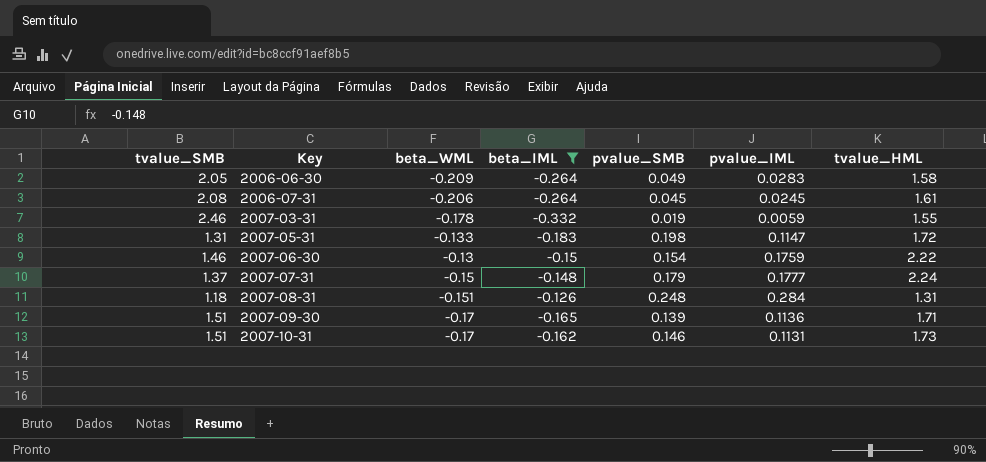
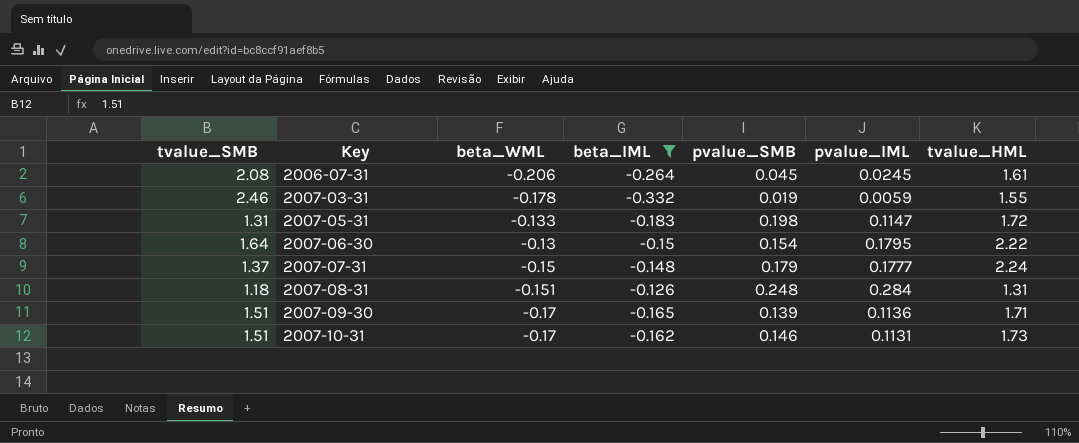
row 2006-06-30: 2.05 | -0.209 | -0.264 | 0.049 | 0.0283 | 1.58 -> none
2007-06-30 | tvalue_SMB: 1.46 -> 1.64
2007-06-30 | pvalue_IML: 0.1759 -> 0.1795

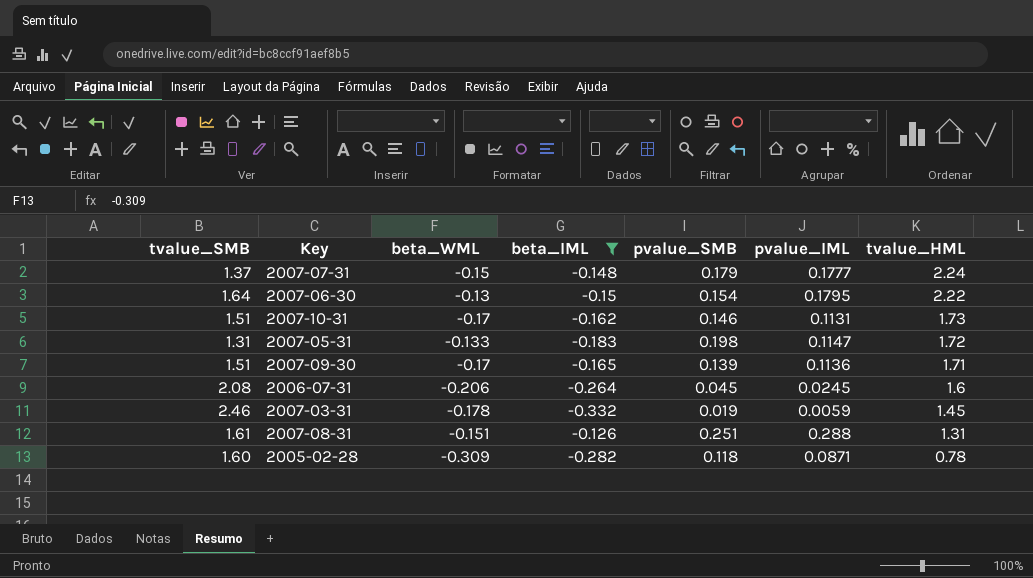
row order: Key ascending -> tvalue_HML descending
2006-07-31 | tvalue_HML: 1.61 -> 1.6
2007-03-31 | tvalue_HML: 1.55 -> 1.45
2007-08-31 | tvalue_SMB: 1.18 -> 1.61
2007-08-31 | pvalue_SMB: 0.248 -> 0.251
2007-08-31 | pvalue_IML: 0.284 -> 0.288
row 2005-02-28: none -> 1.60 | -0.309 | -0.282 | 0.118 | 0.0871 | 0.78

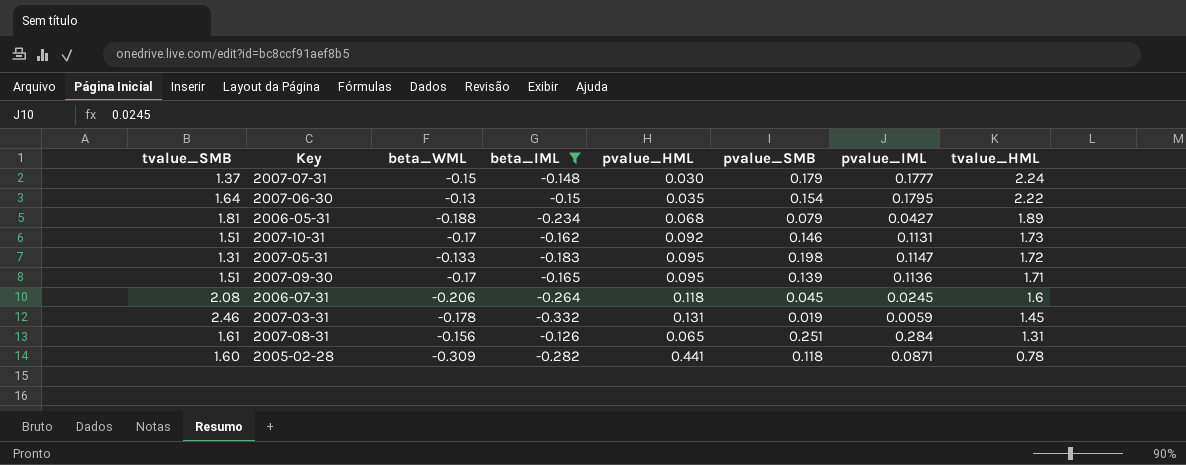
column pvalue_HML | position: none -> 5
row 2006-05-31: none -> 1.81 | -0.188 | -0.234 | 0.068 | 0.079 | 0.0427 | 1.89
2007-08-31 | beta_WML: -0.151 -> -0.156
2007-08-31 | pvalue_IML: 0.288 -> 0.284

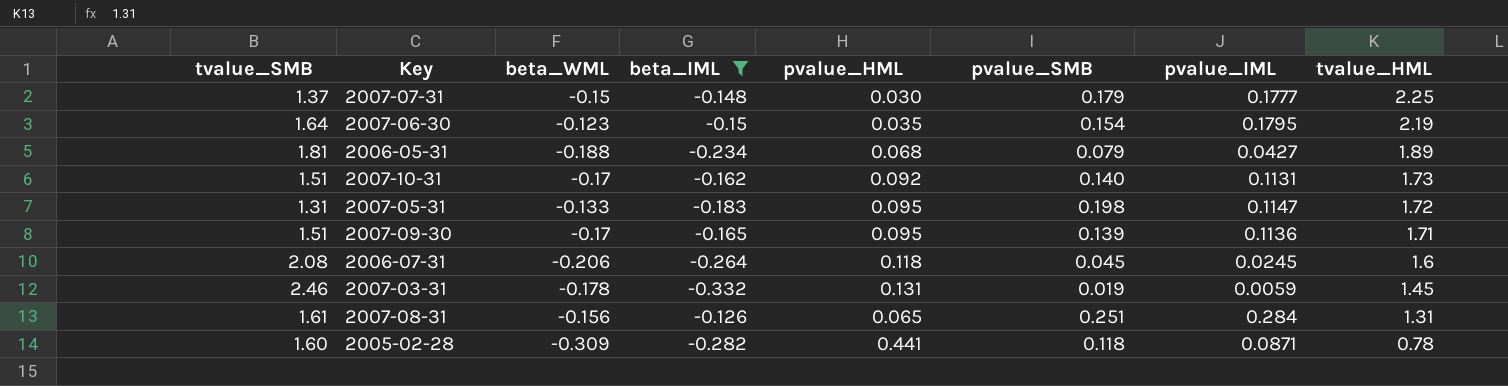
2007-07-31 | tvalue_HML: 2.24 -> 2.25
2007-06-30 | beta_WML: -0.13 -> -0.123
2007-06-30 | tvalue_HML: 2.22 -> 2.19
2007-10-31 | pvalue_SMB: 0.146 -> 0.140

